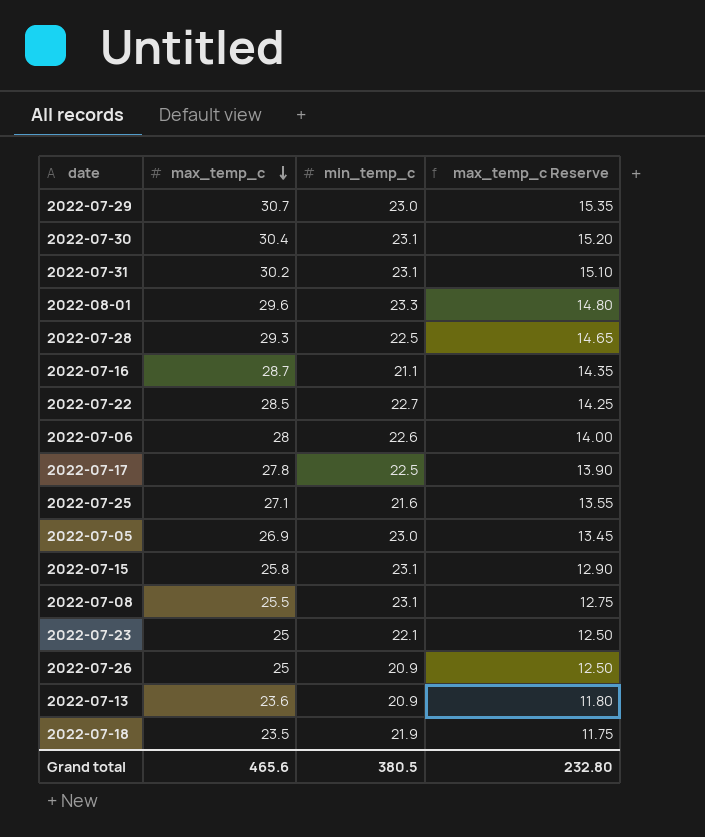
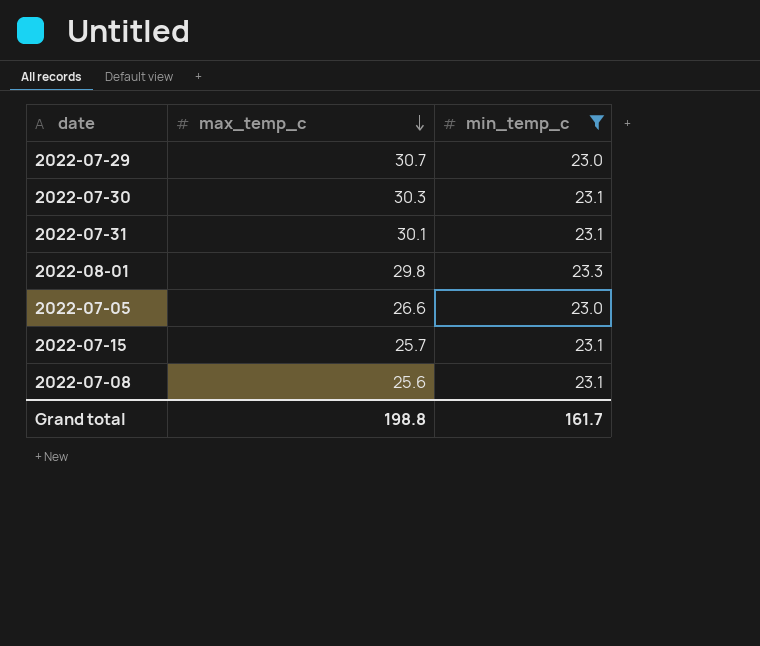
filter: none -> min_temp_c >= 23.0
column max_temp_c Reserve | formula: [max_temp_c] * 0.5 -> none
2022-07-30 | max_temp_c: 30.4 -> 30.3
2022-07-31 | max_temp_c: 30.2 -> 30.1
2022-08-01 | max_temp_c: 29.6 -> 29.8
2022-07-05 | max_temp_c: 26.9 -> 26.6
2022-07-15 | max_temp_c: 25.8 -> 25.7
2022-07-08 | max_temp_c: 25.5 -> 25.6
Grand total | max_temp_c: 465.6 -> 198.8
Grand total | min_temp_c: 380.5 -> 161.7

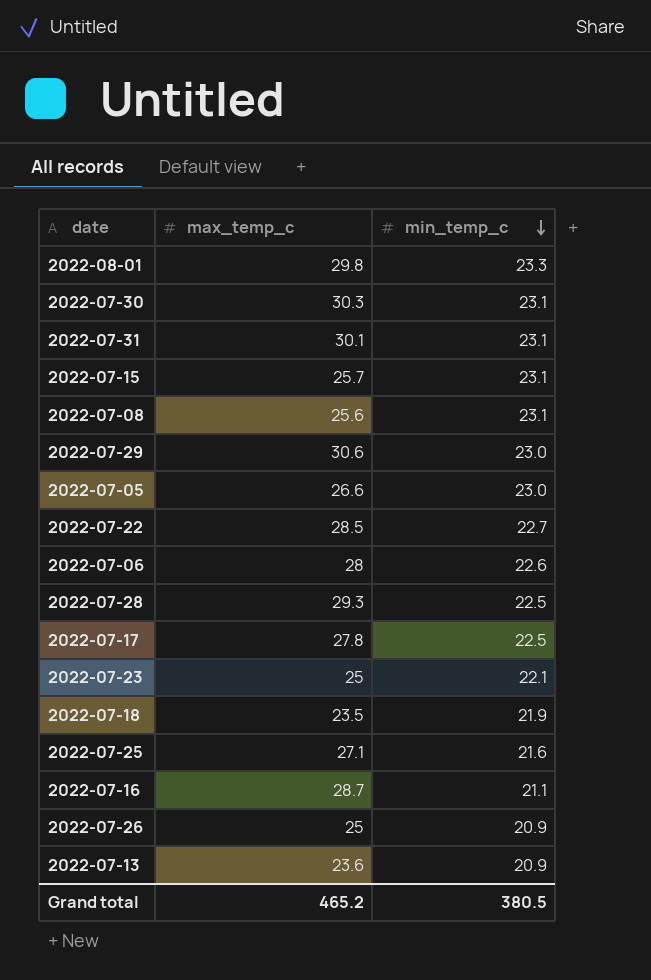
filter: min_temp_c >= 23.0 -> none
row order: max_temp_c descending -> min_temp_c descending
2022-07-29 | max_temp_c: 30.7 -> 30.6
Grand total | max_temp_c: 198.8 -> 465.2
Grand total | min_temp_c: 161.7 -> 380.5

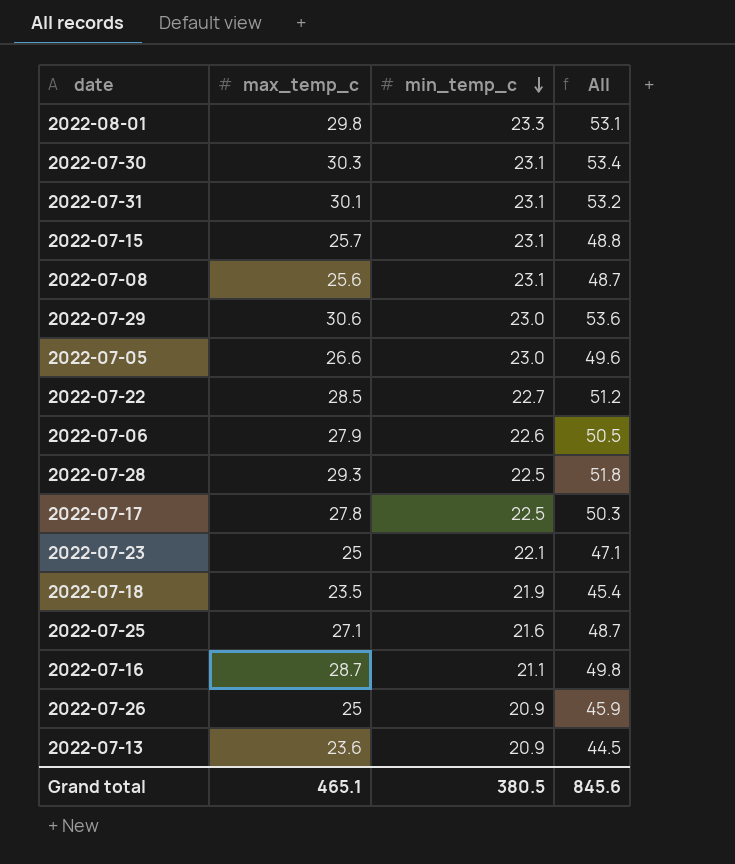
column All | formula: none -> [max_temp_c] + [min_temp_c]
2022-07-06 | max_temp_c: 28 -> 27.9
Grand total | max_temp_c: 465.2 -> 465.1

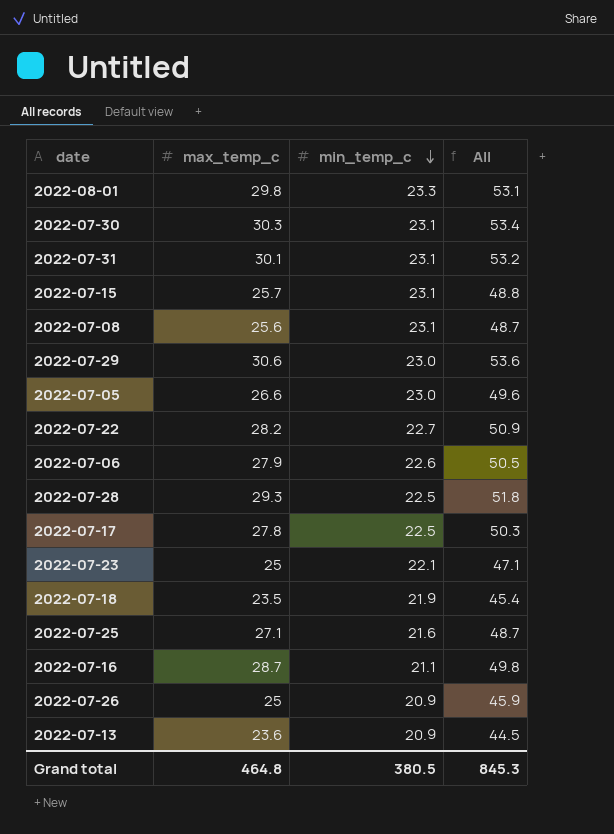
2022-07-22 | max_temp_c: 28.5 -> 28.2
2022-07-22 | All: 51.2 -> 50.9
Grand total | max_temp_c: 465.1 -> 464.8
Grand total | All: 845.6 -> 845.3

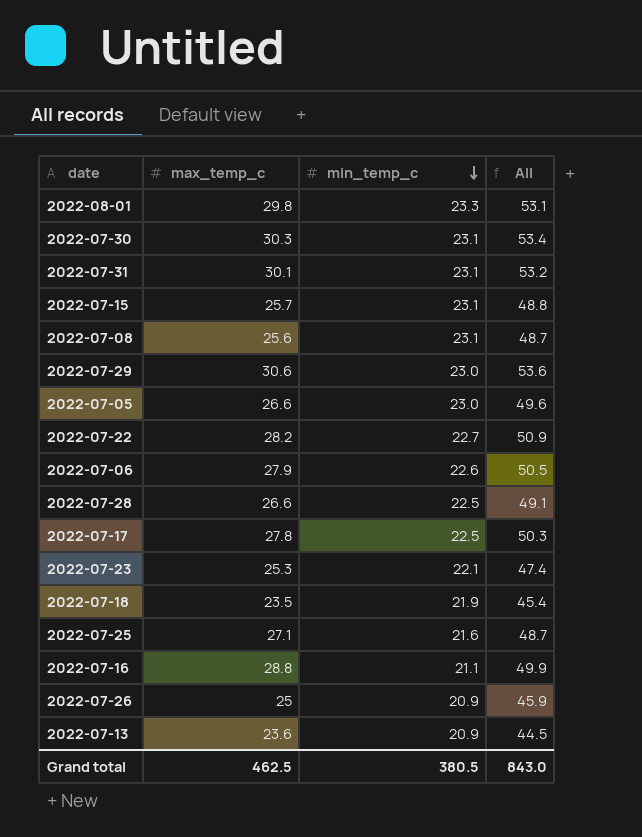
2022-07-28 | max_temp_c: 29.3 -> 26.6
2022-07-28 | All: 51.8 -> 49.1
2022-07-23 | max_temp_c: 25 -> 25.3
2022-07-23 | All: 47.1 -> 47.4
2022-07-16 | max_temp_c: 28.7 -> 28.8
2022-07-16 | All: 49.8 -> 49.9
Grand total | max_temp_c: 464.8 -> 462.5
Grand total | All: 845.3 -> 843.0

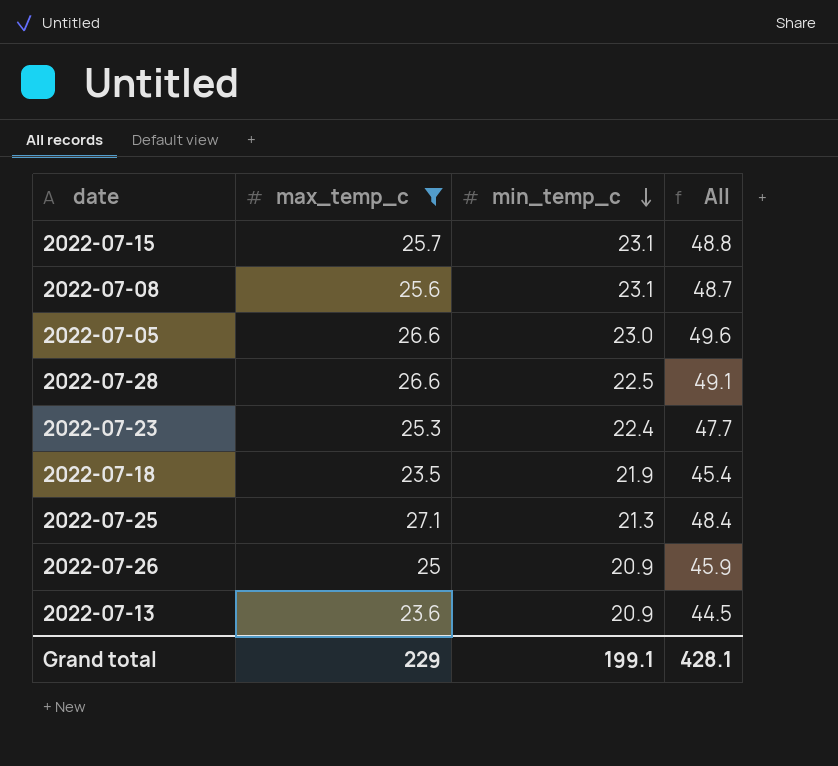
filter: none -> max_temp_c <= 27.1
2022-07-23 | min_temp_c: 22.1 -> 22.4
2022-07-23 | All: 47.4 -> 47.7
2022-07-25 | min_temp_c: 21.6 -> 21.3
2022-07-25 | All: 48.7 -> 48.4
Grand total | max_temp_c: 462.5 -> 229
Grand total | min_temp_c: 380.5 -> 199.1
Grand total | All: 843.0 -> 428.1

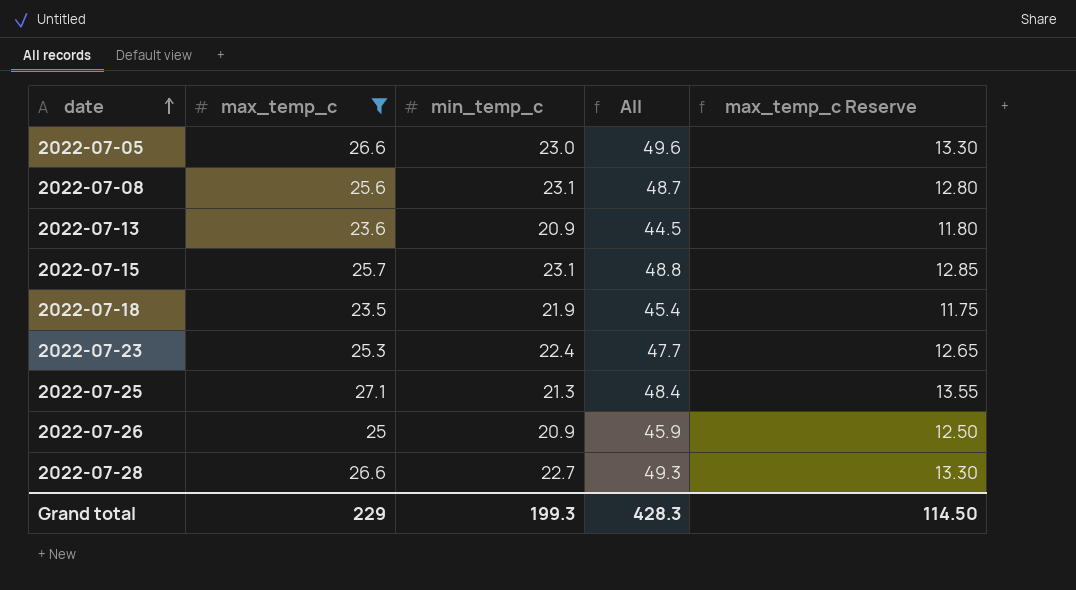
row order: min_temp_c descending -> date ascending
column max_temp_c Reserve | formula: none -> [max_temp_c] * 0.5
2022-07-28 | min_temp_c: 22.5 -> 22.7
2022-07-28 | All: 49.1 -> 49.3
Grand total | min_temp_c: 199.1 -> 199.3
Grand total | All: 428.1 -> 428.3

